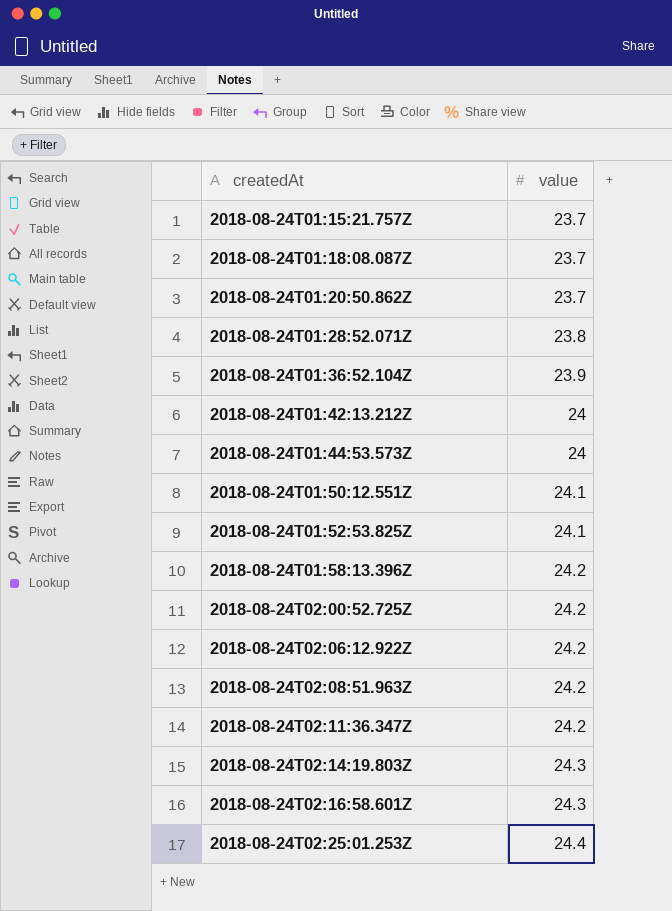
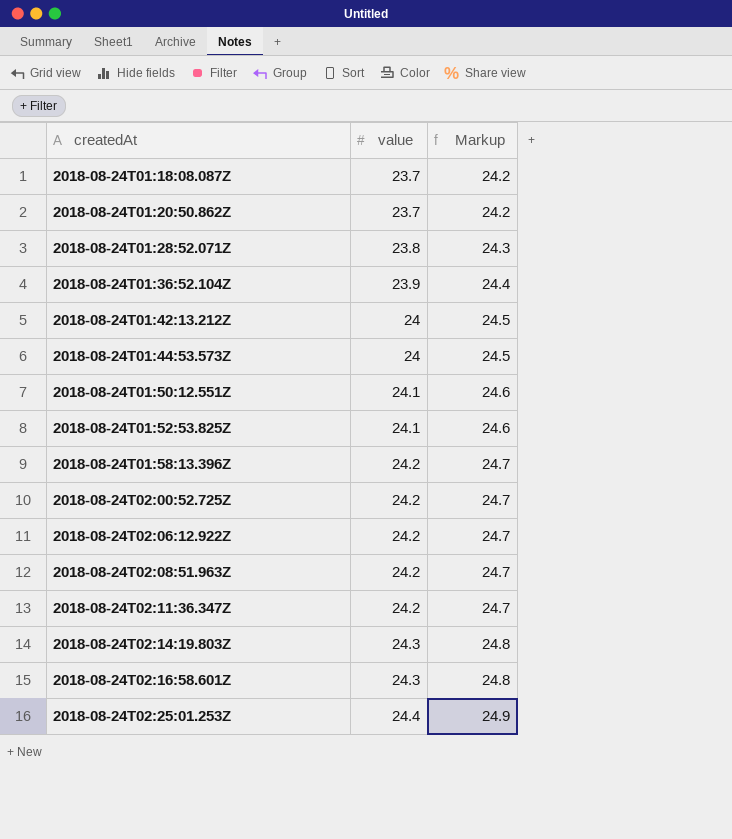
column Markup | formula: none -> [value] * 1.02
row 2018-08-24T01:15:21.757Z: 23.7 -> none

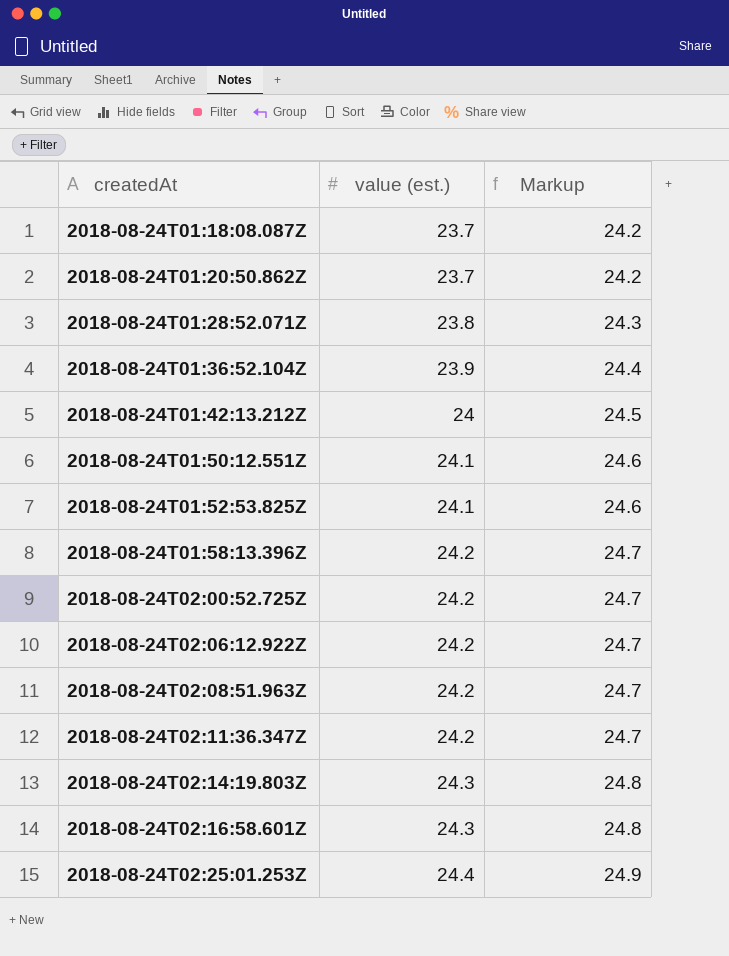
column name: value -> value (est.)
row 2018-08-24T01:44:53.573Z: 24 | 24.5 -> none

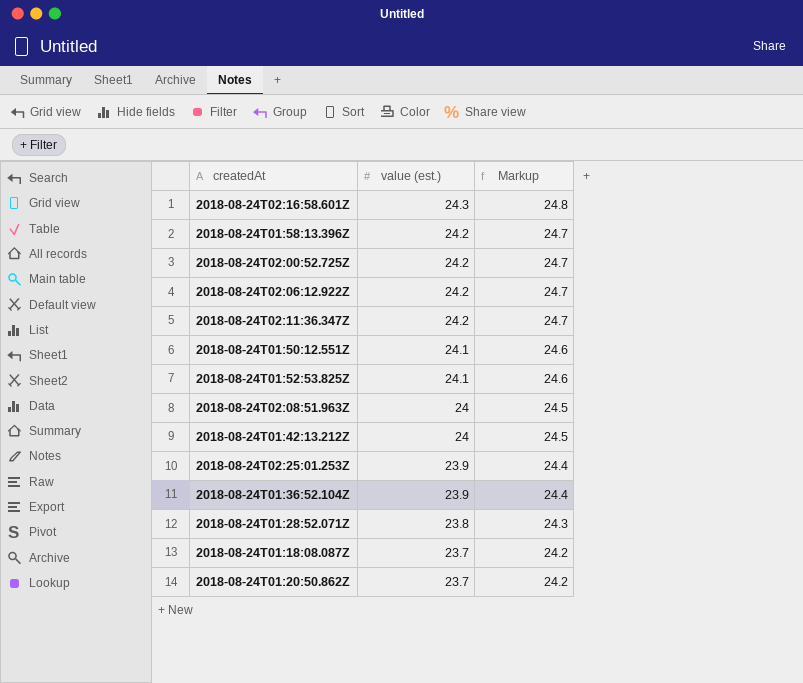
row order: createdAt ascending -> value (est.) descending
row 2018-08-24T02:14:19.803Z: 24.3 | 24.8 -> none
2018-08-24T02:08:51.963Z | value (est.): 24.2 -> 24
2018-08-24T02:08:51.963Z | Markup: 24.7 -> 24.5
2018-08-24T02:25:01.253Z | value (est.): 24.4 -> 23.9
2018-08-24T02:25:01.253Z | Markup: 24.9 -> 24.4

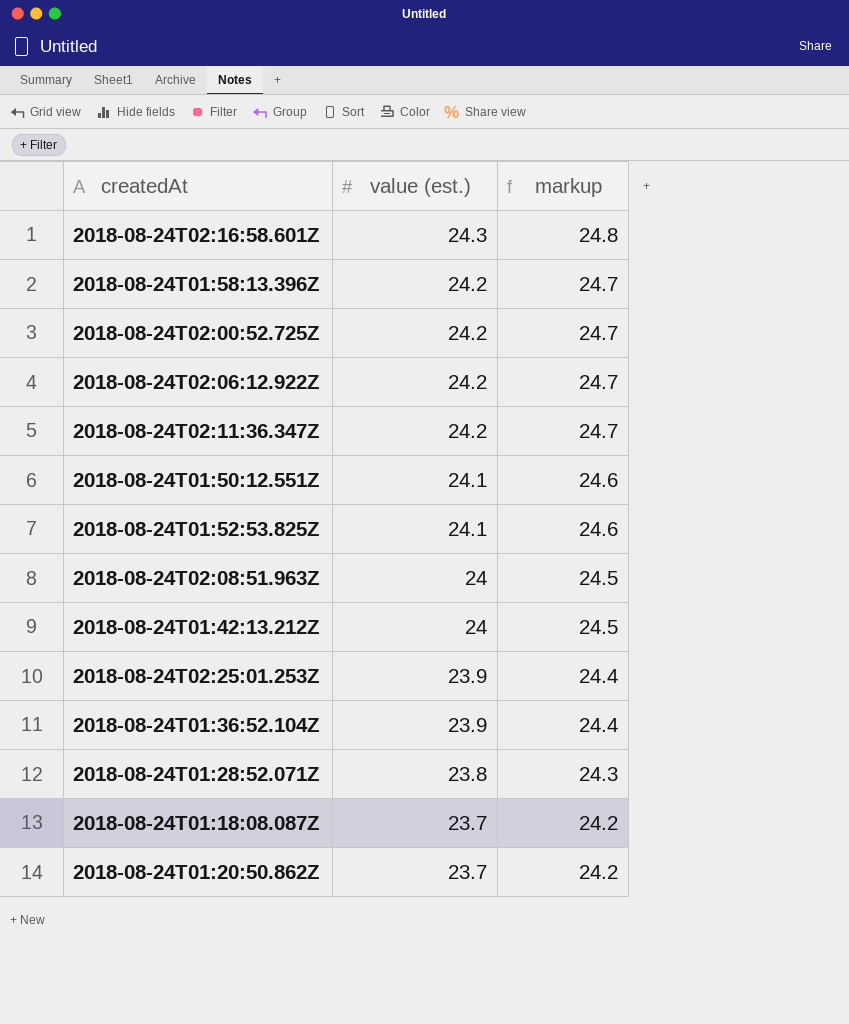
column name: Markup -> markup

